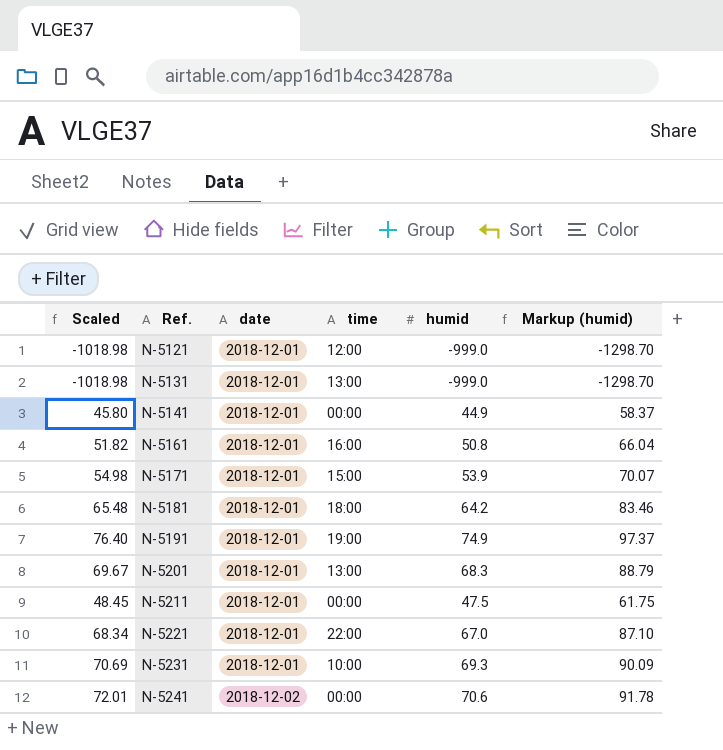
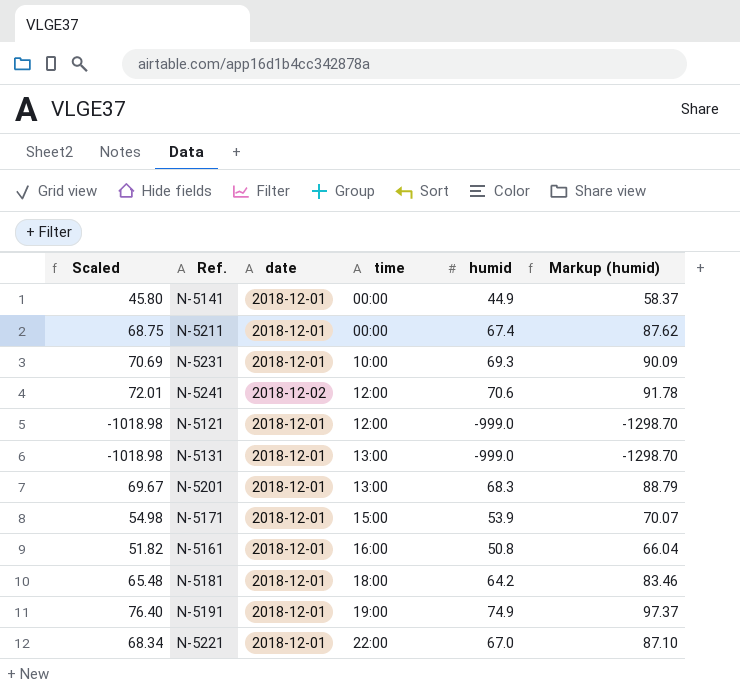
row order: Ref. ascending -> time ascending
N-5211 | Scaled: 48.45 -> 68.75
N-5211 | humid: 47.5 -> 67.4
N-5211 | Markup (humid): 61.75 -> 87.62
N-5241 | time: 00:00 -> 12:00

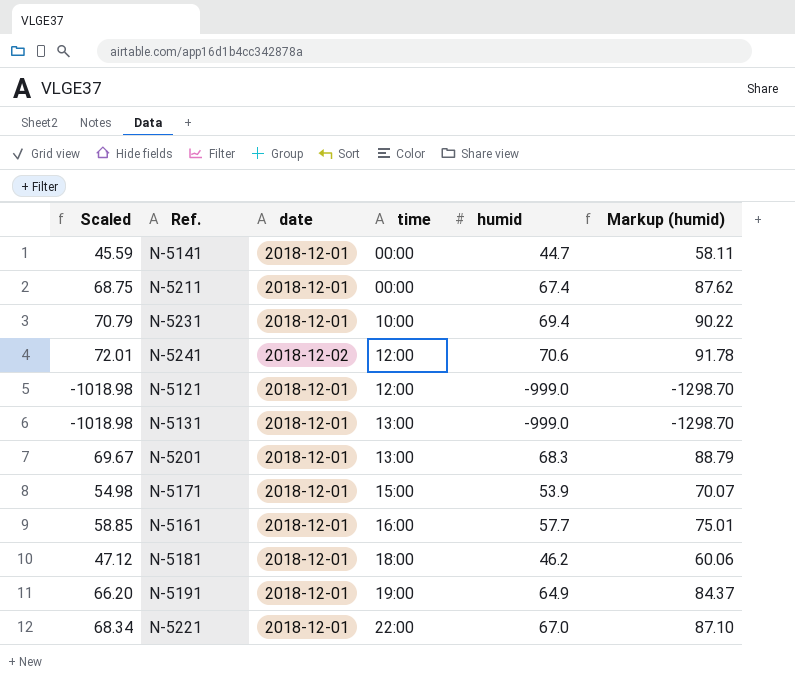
N-5141 | Scaled: 45.80 -> 45.59
N-5141 | humid: 44.9 -> 44.7
N-5141 | Markup (humid): 58.37 -> 58.11
N-5231 | Scaled: 70.69 -> 70.79
N-5231 | humid: 69.3 -> 69.4
N-5231 | Markup (humid): 90.09 -> 90.22
N-5161 | Scaled: 51.82 -> 58.85
N-5161 | humid: 50.8 -> 57.7
N-5161 | Markup (humid): 66.04 -> 75.01
N-5181 | Scaled: 65.48 -> 47.12
N-5181 | humid: 64.2 -> 46.2
N-5181 | Markup (humid): 83.46 -> 60.06
N-5191 | Scaled: 76.40 -> 66.20
N-5191 | humid: 74.9 -> 64.9
N-5191 | Markup (humid): 97.37 -> 84.37

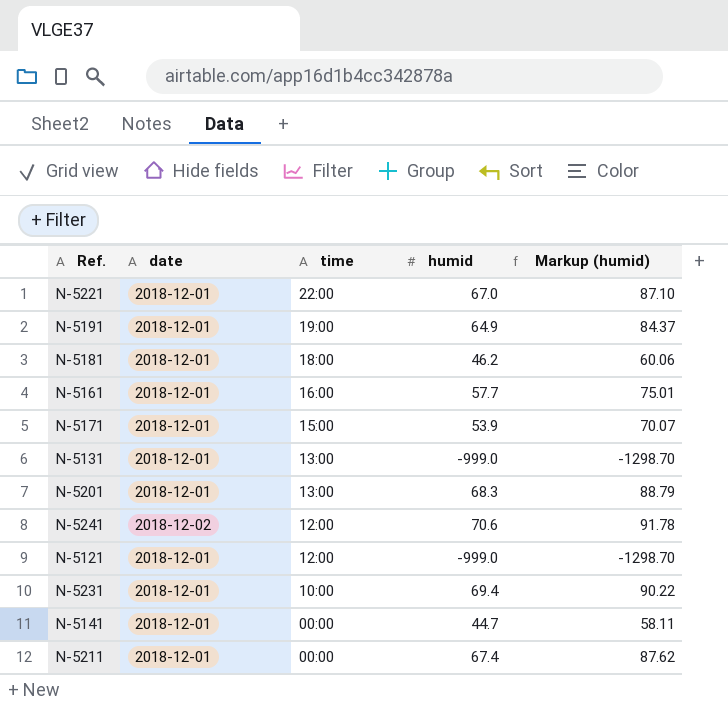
row order: time ascending -> time descending
column Scaled | formula: [humid] * 1.02 -> none

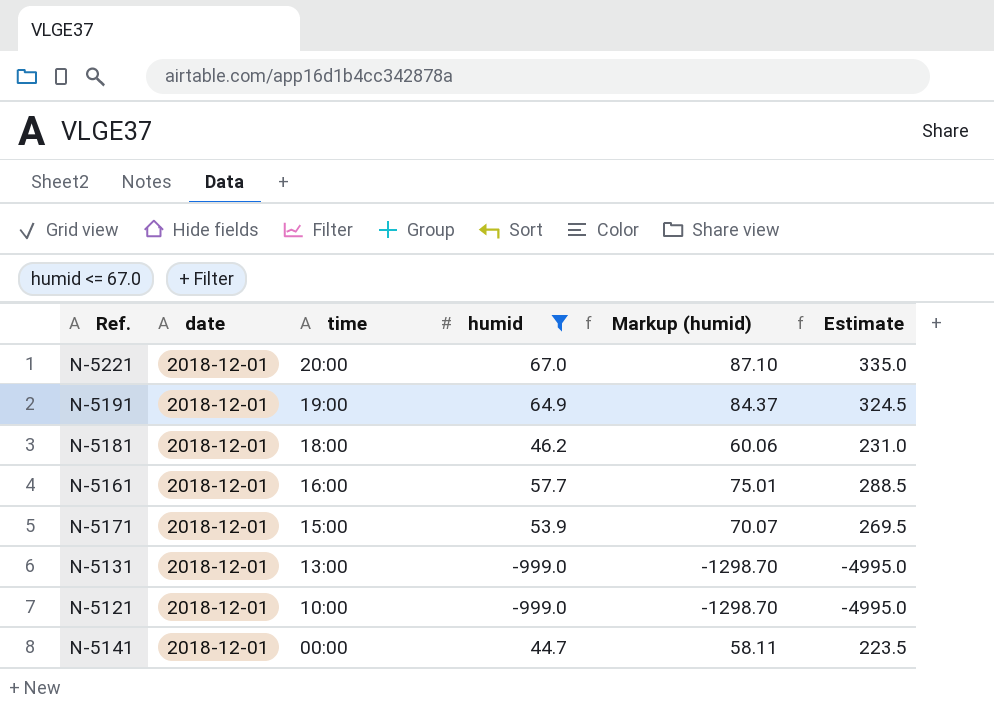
filter: none -> humid <= 67.0
column Estimate | formula: none -> [humid] * 5
N-5221 | time: 22:00 -> 20:00
N-5121 | time: 12:00 -> 10:00

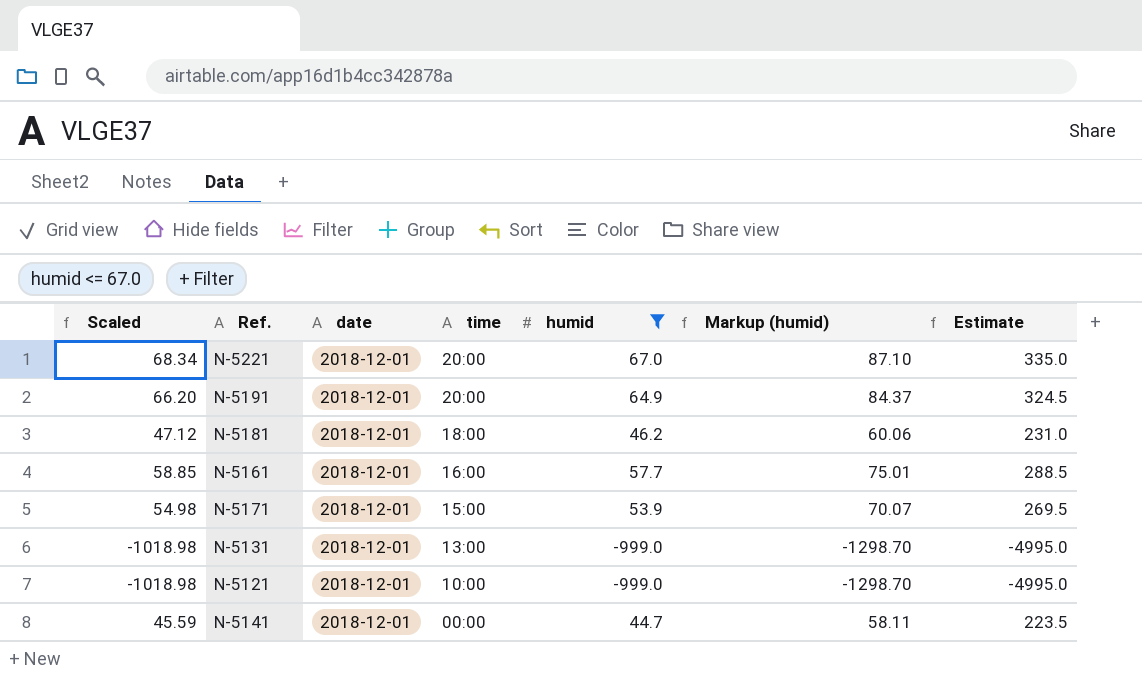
column Scaled | formula: none -> [humid] * 1.02
N-5191 | time: 19:00 -> 20:00

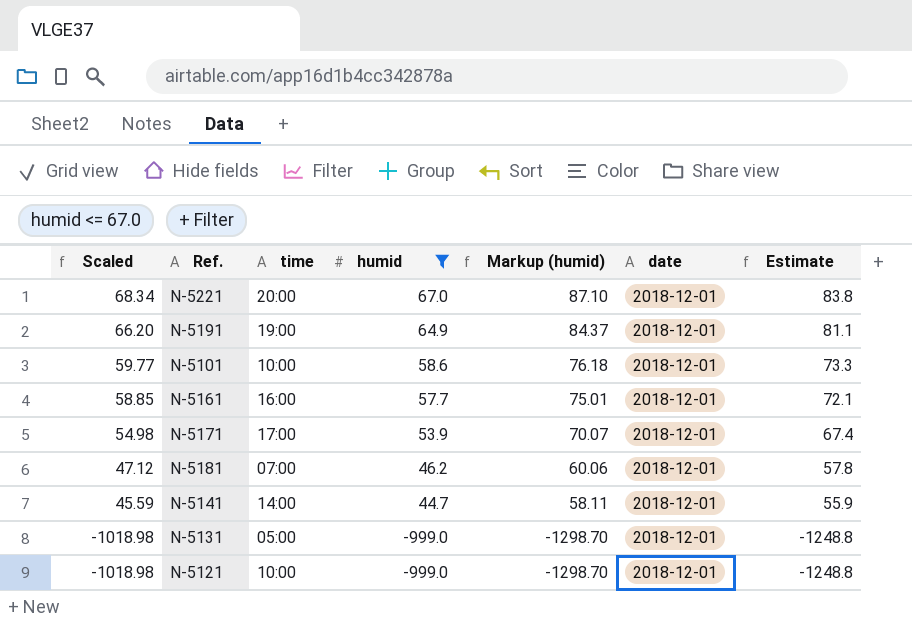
row order: time descending -> Scaled descending
column date | position: 3 -> 6
column Estimate | formula: [humid] * 5 -> [humid] * 1.25
N-5191 | time: 20:00 -> 19:00
row N-5101: none -> 59.77 | 10:00 | 58.6 | 76.18 | 2018-12-01 | 73.3
N-5171 | time: 15:00 -> 17:00
N-5181 | time: 18:00 -> 07:00
N-5141 | time: 00:00 -> 14:00
N-5131 | time: 13:00 -> 05:00

